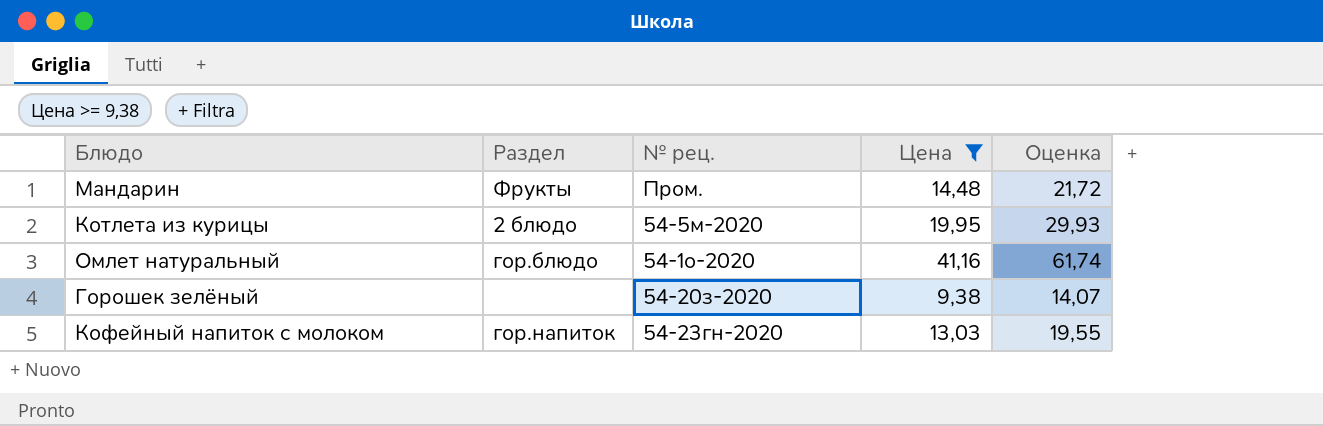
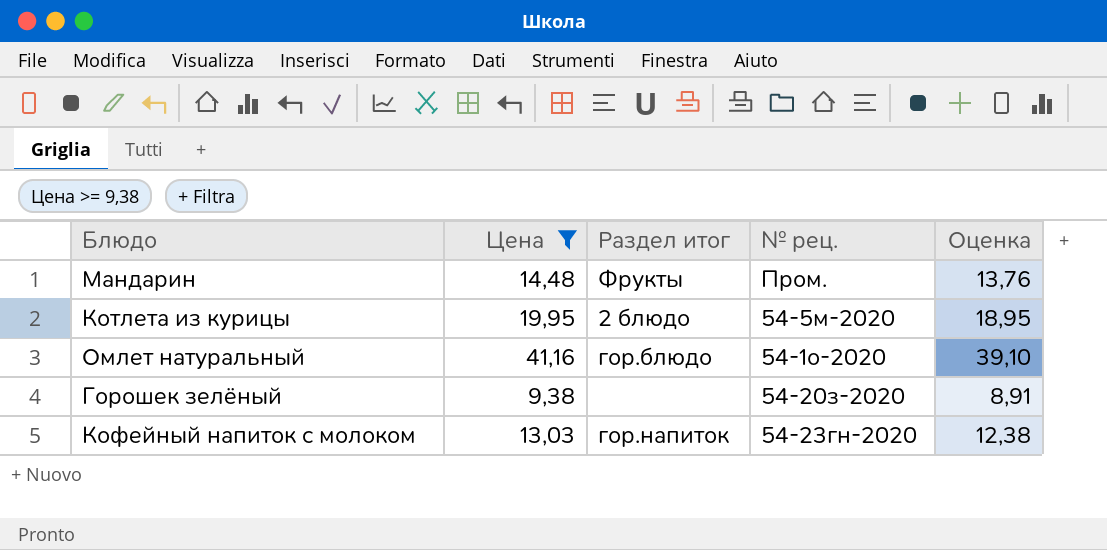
column Цена | position: 4 -> 2
column name: Раздел -> Раздел итог
column Оценка | formula: [Цена] * 1,5 -> [Цена] * 0,95

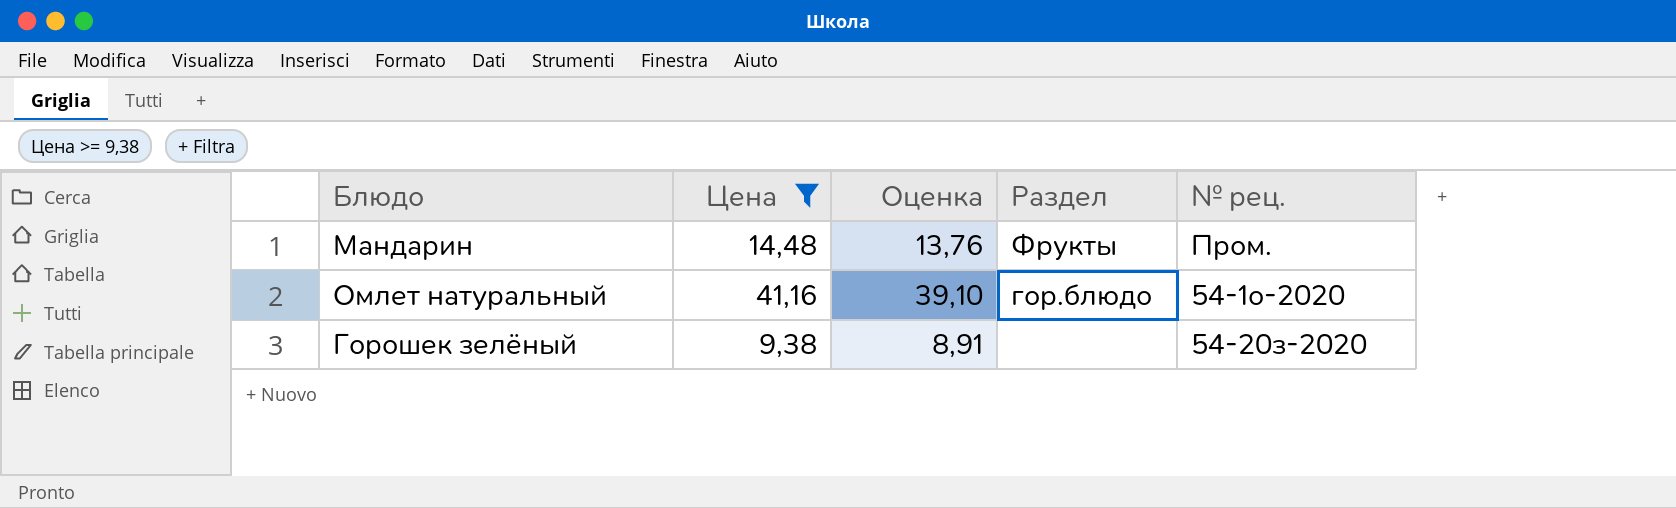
column Оценка | position: 5 -> 3
column name: Раздел итог -> Раздел
row Котлета из курицы: 19,95 | 2 блюдо | 54-5м-2020 | 18,95 -> none
row Кофейный напиток с молоком: 13,03 | гор.напиток | 54-23гн-2020 | 12,38 -> none

